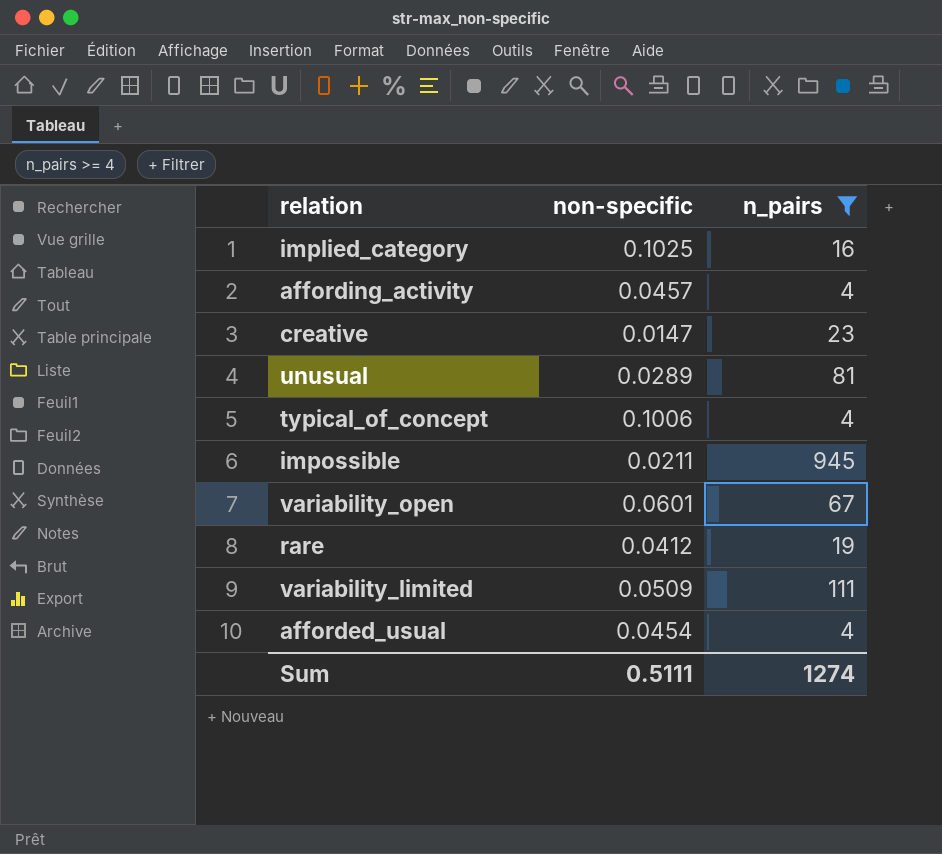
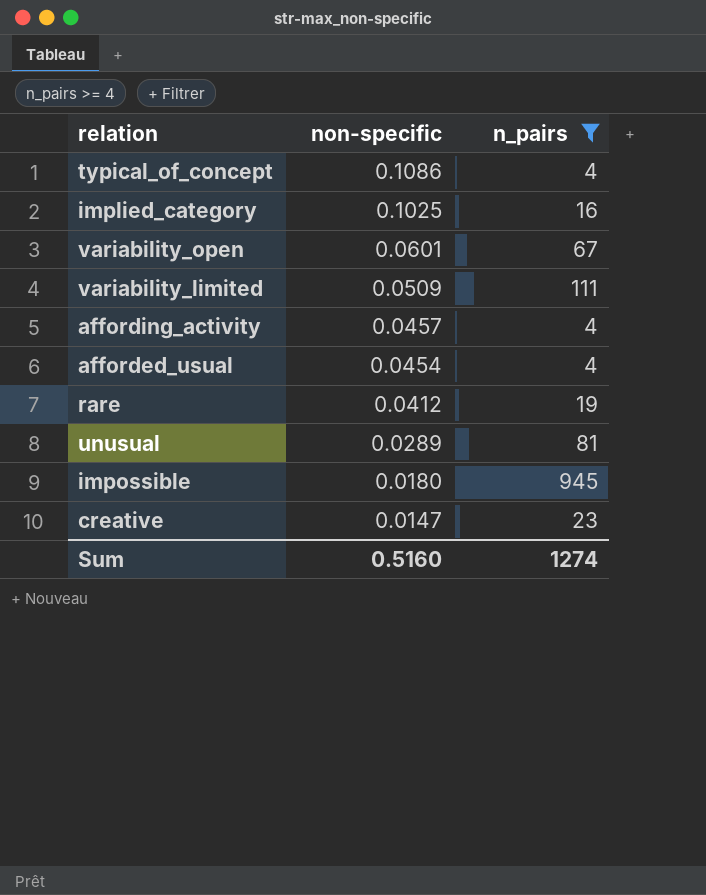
row order: none -> non-specific descending
typical_of_concept | non-specific: 0.1006 -> 0.1086
impossible | non-specific: 0.0211 -> 0.0180
Sum | non-specific: 0.5111 -> 0.5160

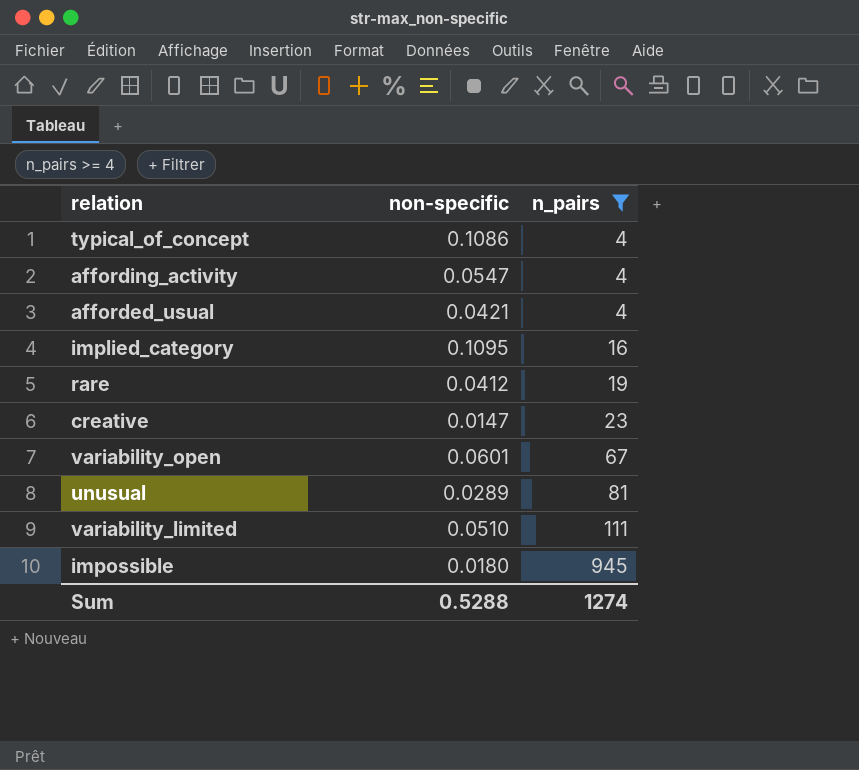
row order: non-specific descending -> n_pairs ascending
affording_activity | non-specific: 0.0457 -> 0.0547
afforded_usual | non-specific: 0.0454 -> 0.0421
implied_category | non-specific: 0.1025 -> 0.1095
variability_limited | non-specific: 0.0509 -> 0.0510
Sum | non-specific: 0.5160 -> 0.5288

